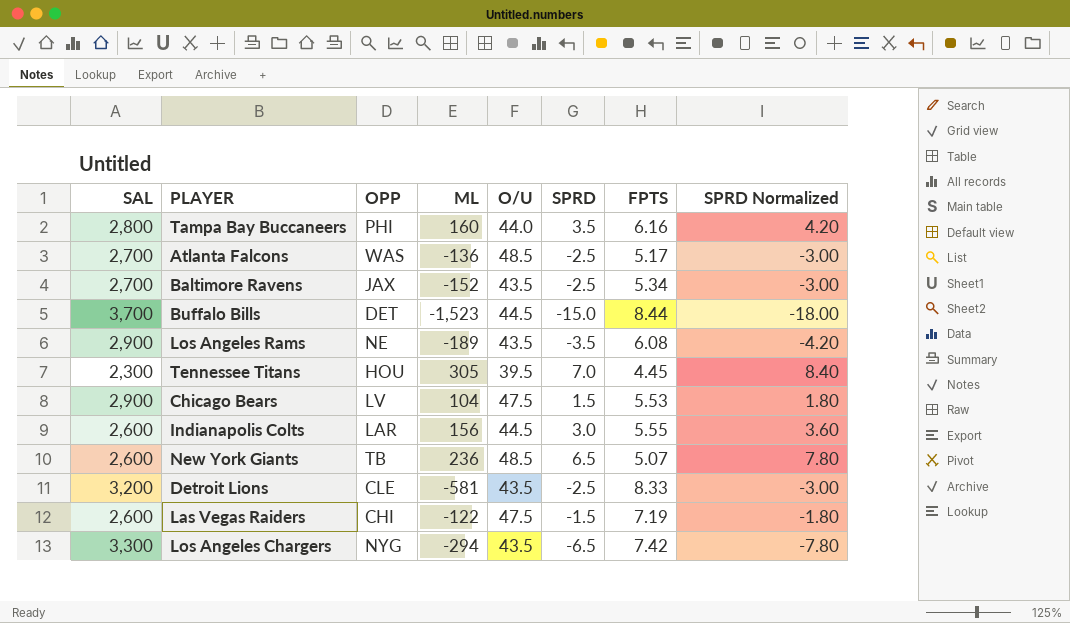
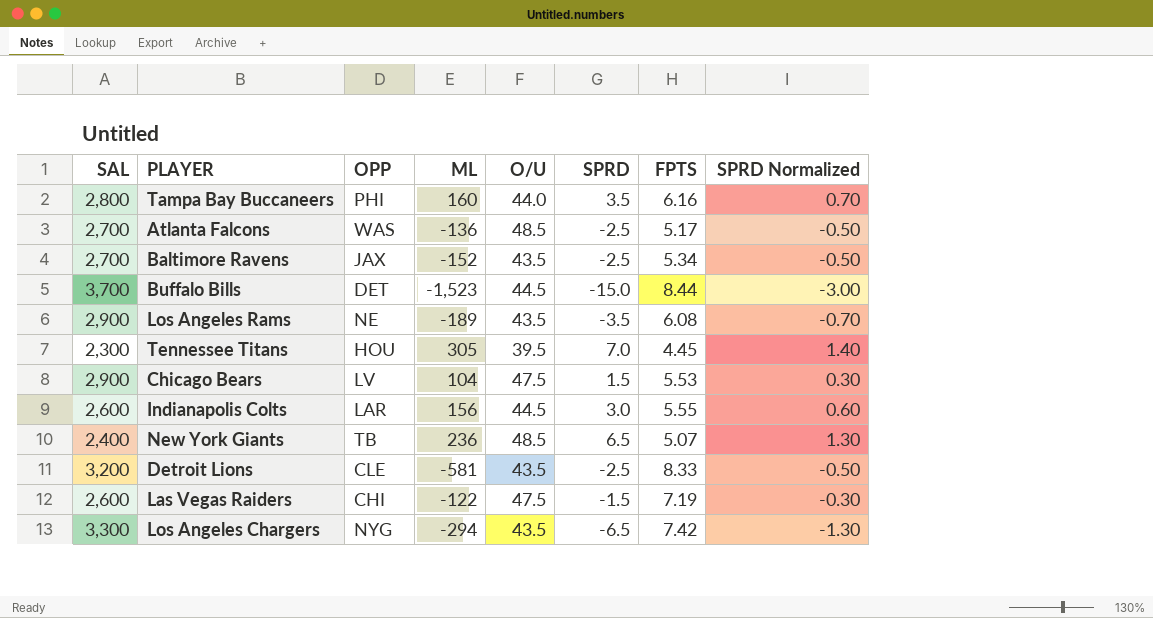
column SPRD Normalized | formula: [SPRD] * 1.2 -> [SPRD] * 0.2
New York Giants | SAL: 2,600 -> 2,400

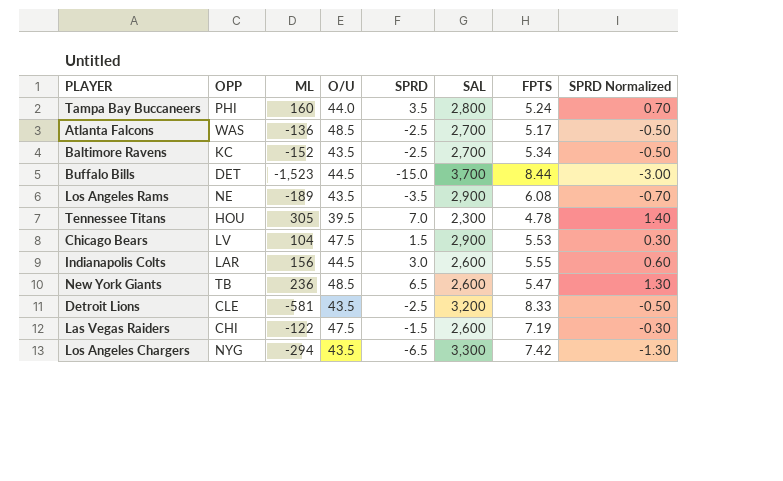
column SAL | position: 1 -> 6
Tampa Bay Buccaneers | FPTS: 6.16 -> 5.24
Baltimore Ravens | OPP: JAX -> KC
Tennessee Titans | FPTS: 4.45 -> 4.78
New York Giants | SAL: 2,400 -> 2,600
New York Giants | FPTS: 5.07 -> 5.47

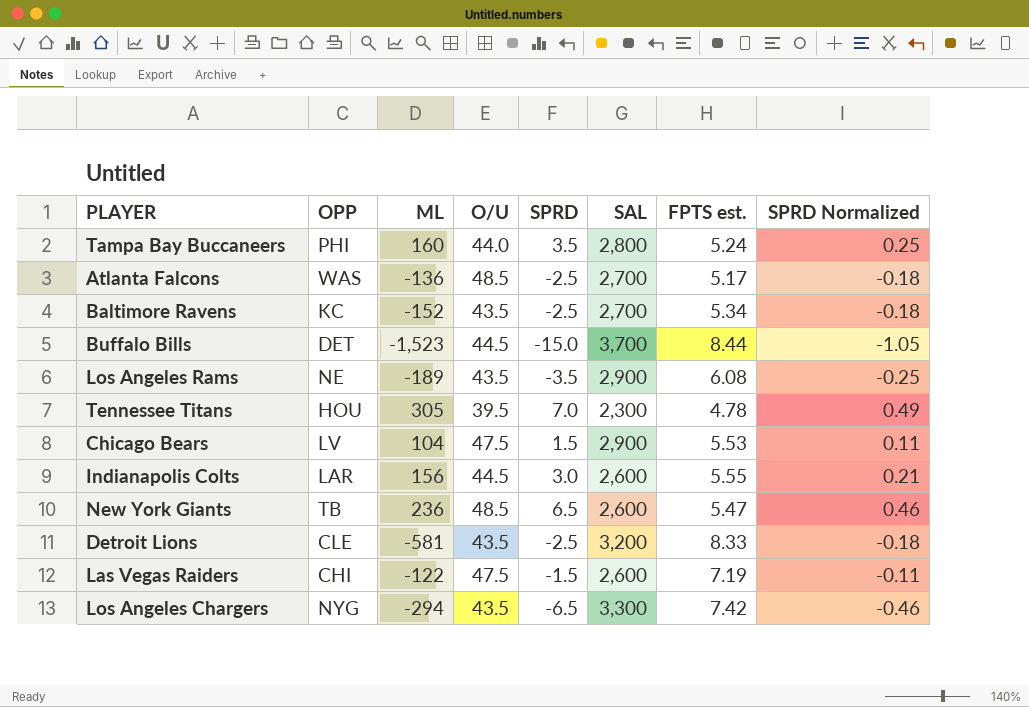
column name: FPTS -> FPTS est.
column SPRD Normalized | formula: [SPRD] * 0.2 -> [SPRD] * 0.07

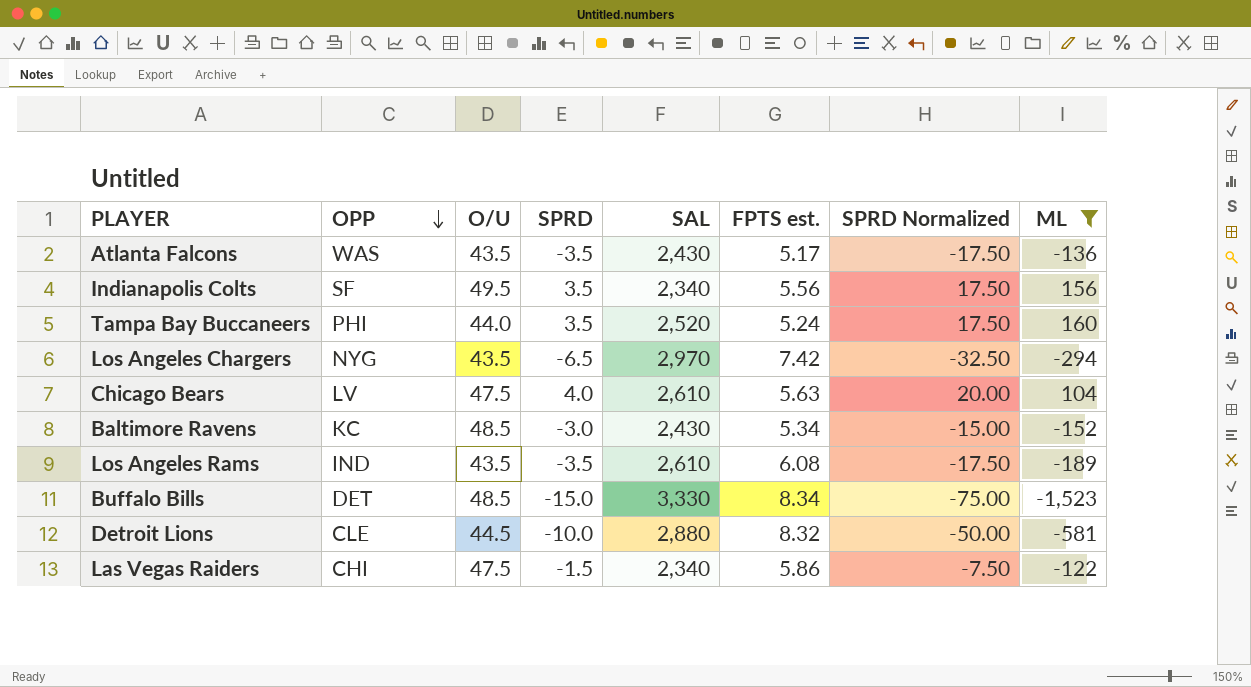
filter: none -> ML <= 160
row order: none -> OPP descending
column SPRD Normalized | formula: [SPRD] * 0.07 -> [SPRD] * 5
column ML | position: 3 -> 8
Atlanta Falcons | O/U: 48.5 -> 43.5
Atlanta Falcons | SPRD: -2.5 -> -3.5
Atlanta Falcons | SAL: 2,700 -> 2,430
Indianapolis Colts | OPP: LAR -> SF
Indianapolis Colts | O/U: 44.5 -> 49.5
Indianapolis Colts | SPRD: 3.0 -> 3.5
Indianapolis Colts | SAL: 2,600 -> 2,340
Indianapolis Colts | FPTS est.: 5.55 -> 5.56
Tampa Bay Buccaneers | SAL: 2,800 -> 2,520
Los Angeles Chargers | SAL: 3,300 -> 2,970
Chicago Bears | SPRD: 1.5 -> 4.0
Chicago Bears | SAL: 2,900 -> 2,610
Chicago Bears | FPTS est.: 5.53 -> 5.63
Baltimore Ravens | O/U: 43.5 -> 48.5
Baltimore Ravens | SPRD: -2.5 -> -3.0
Baltimore Ravens | SAL: 2,700 -> 2,430
Los Angeles Rams | OPP: NE -> IND
Los Angeles Rams | SAL: 2,900 -> 2,610
Buffalo Bills | O/U: 44.5 -> 48.5
Buffalo Bills | SAL: 3,700 -> 3,330
Buffalo Bills | FPTS est.: 8.44 -> 8.34
Detroit Lions | O/U: 43.5 -> 44.5
Detroit Lions | SPRD: -2.5 -> -10.0
Detroit Lions | SAL: 3,200 -> 2,880
Detroit Lions | FPTS est.: 8.33 -> 8.32
Las Vegas Raiders | SAL: 2,600 -> 2,340
Las Vegas Raiders | FPTS est.: 7.19 -> 5.86

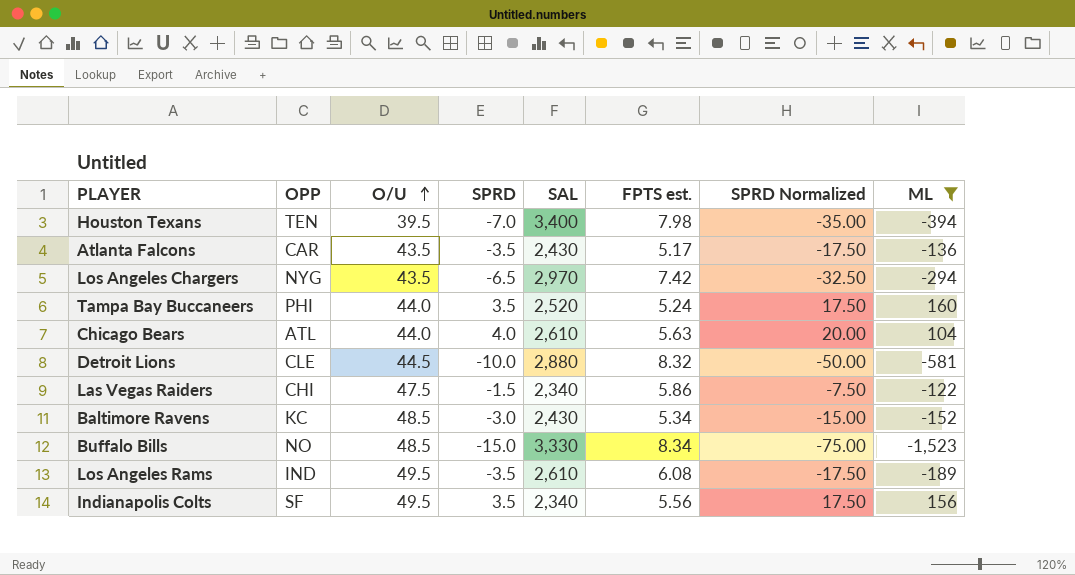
row order: OPP descending -> O/U ascending
row Houston Texans: none -> TEN | 39.5 | -7.0 | 3,400 | 7.98 | -35.00 | -394
Atlanta Falcons | OPP: WAS -> CAR
Chicago Bears | OPP: LV -> ATL
Chicago Bears | O/U: 47.5 -> 44.0
Buffalo Bills | OPP: DET -> NO
Los Angeles Rams | O/U: 43.5 -> 49.5

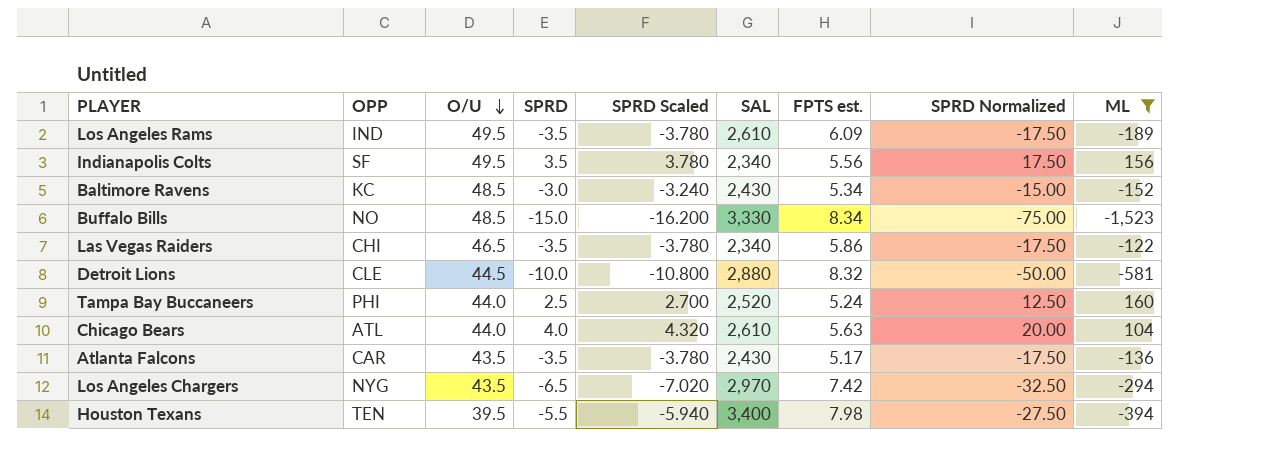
row order: O/U ascending -> O/U descending
column SPRD Scaled | formula: none -> [SPRD] * 1.08
Los Angeles Rams | FPTS est.: 6.08 -> 6.09
Las Vegas Raiders | O/U: 47.5 -> 46.5
Las Vegas Raiders | SPRD: -1.5 -> -3.5
Las Vegas Raiders | SPRD Normalized: -7.50 -> -17.50
Tampa Bay Buccaneers | SPRD: 3.5 -> 2.5
Tampa Bay Buccaneers | SPRD Normalized: 17.50 -> 12.50
Houston Texans | SPRD: -7.0 -> -5.5
Houston Texans | SPRD Normalized: -35.00 -> -27.50

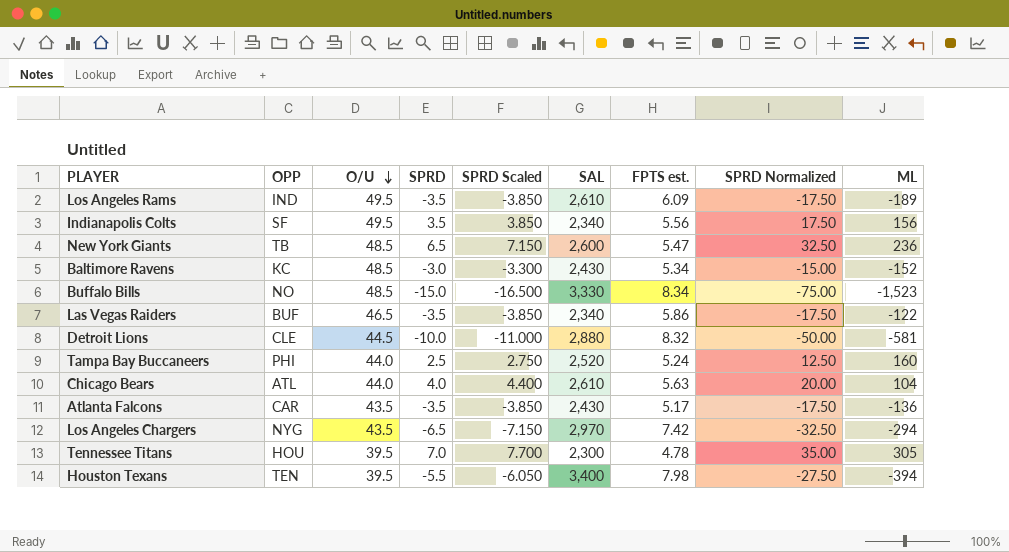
filter: ML <= 160 -> none
column SPRD Scaled | formula: [SPRD] * 1.08 -> [SPRD] * 1.1
Las Vegas Raiders | OPP: CHI -> BUF

